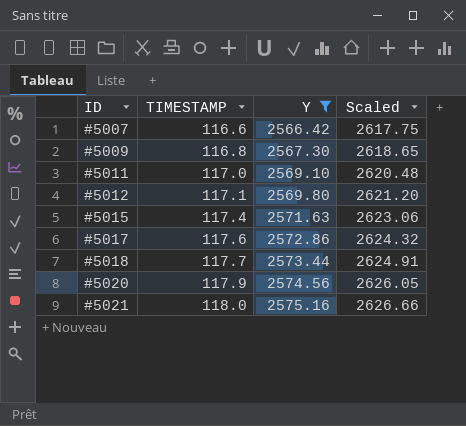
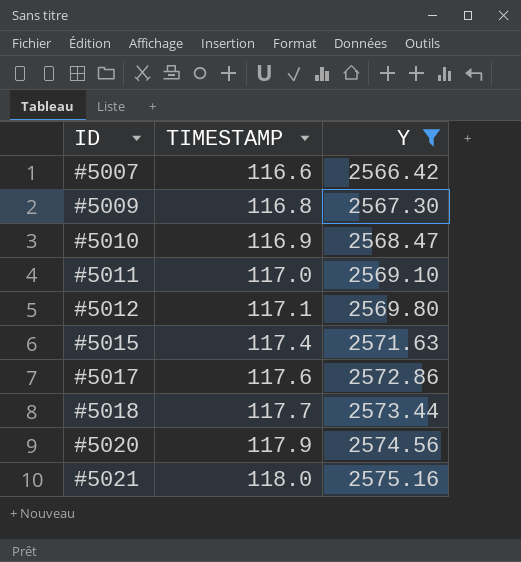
column Scaled | formula: [Y] * 1.02 -> none
row #5010: none -> 116.9 | 2568.47

